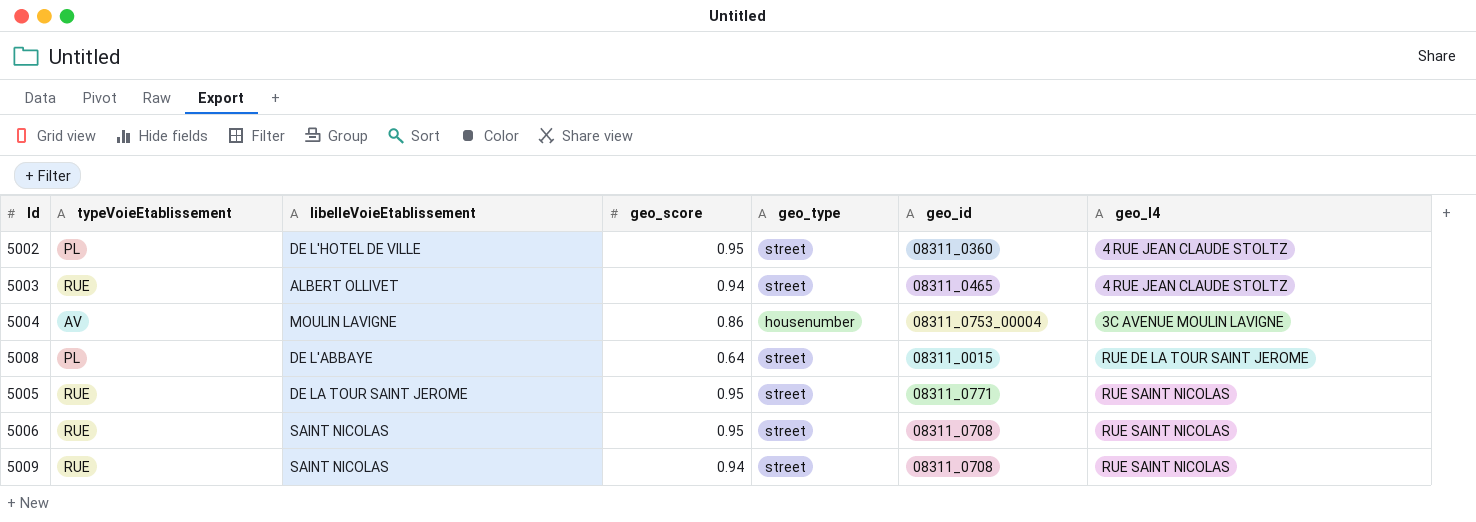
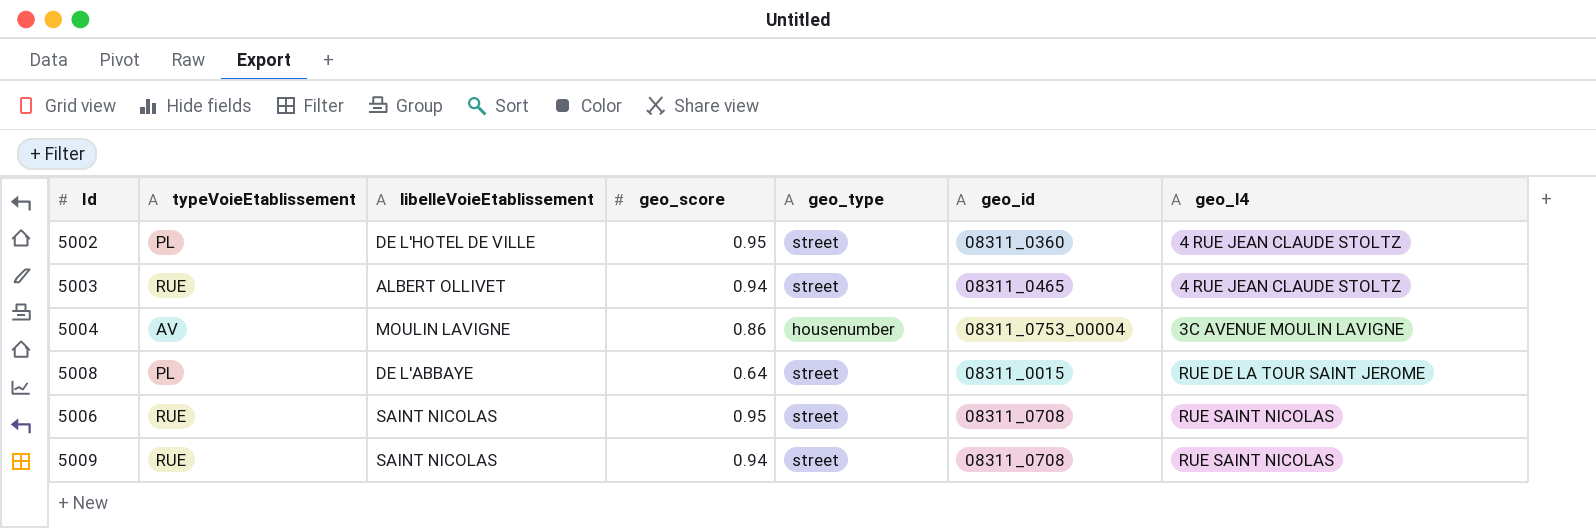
row 5005: RUE | DE LA TOUR SAINT JEROME | 0.95 | street | 08311_0771 | RUE SAINT NICOLAS -> none

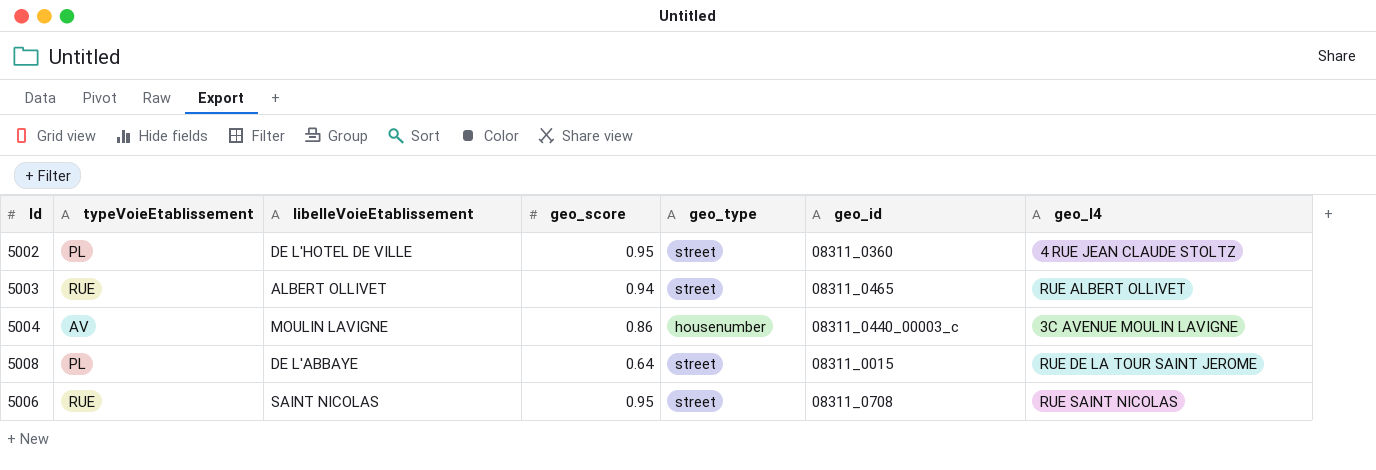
row 5009: RUE | SAINT NICOLAS | 0.94 | street | 08311_0708 | RUE SAINT NICOLAS -> none
5003 | geo_l4: 4 RUE JEAN CLAUDE STOLTZ -> RUE ALBERT OLLIVET
5004 | geo_id: 08311_0753_00004 -> 08311_0440_00003_c

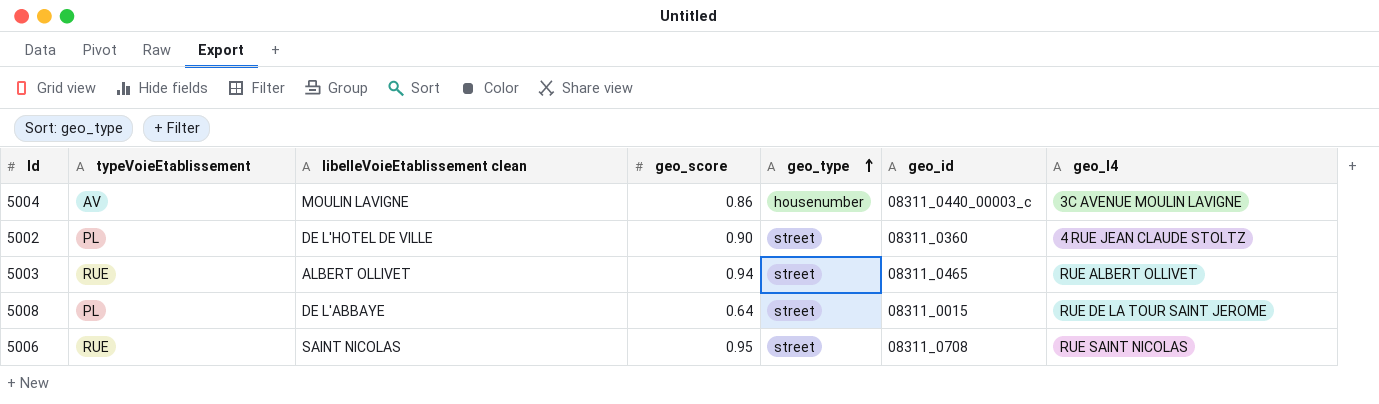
row order: none -> geo_type ascending
column name: libelleVoieEtablissement -> libelleVoieEtablissement clean
5002 | geo_score: 0.95 -> 0.90

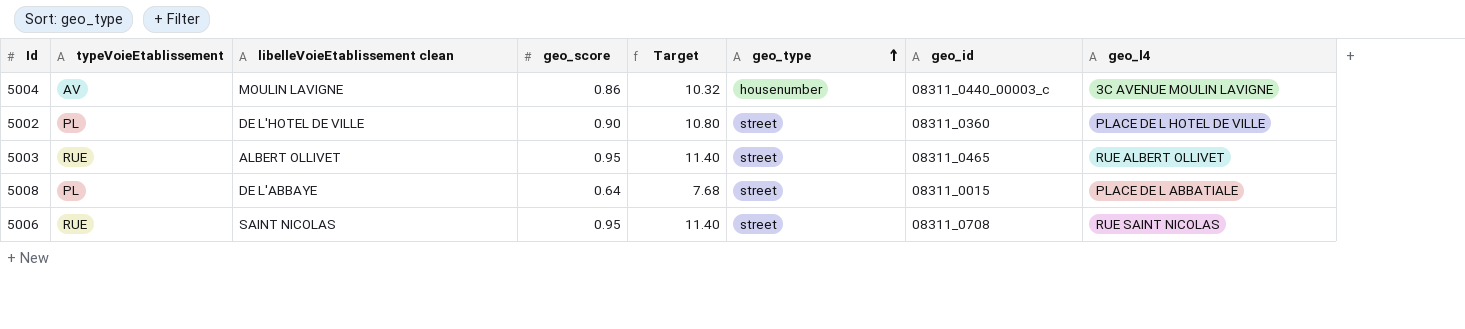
column Target | formula: none -> [geo_score] * 12
5002 | geo_l4: 4 RUE JEAN CLAUDE STOLTZ -> PLACE DE L HOTEL DE VILLE
5003 | geo_score: 0.94 -> 0.95
5008 | geo_l4: RUE DE LA TOUR SAINT JEROME -> PLACE DE L ABBATIALE

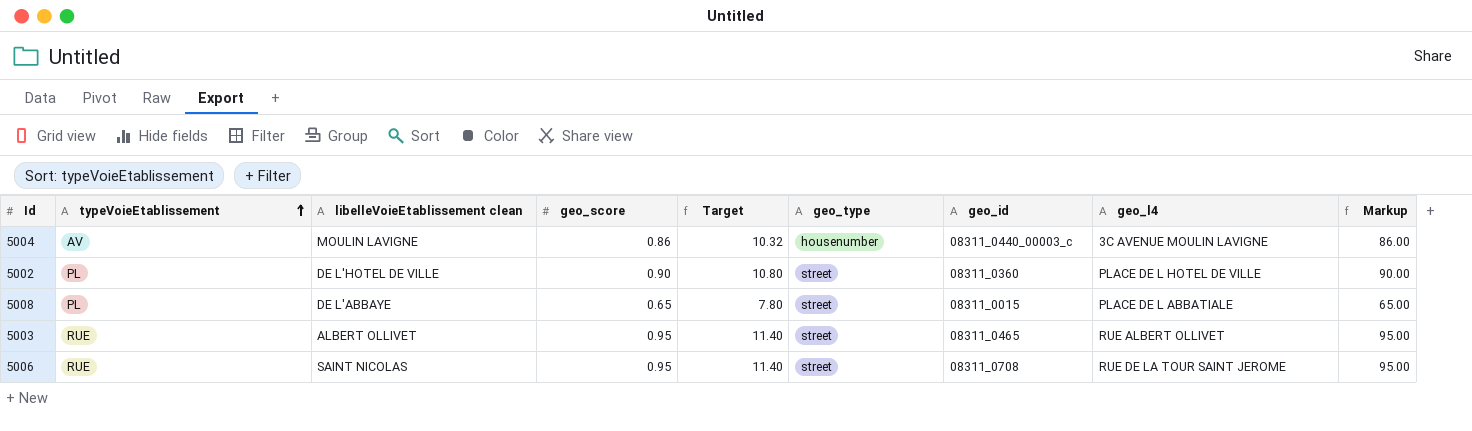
row order: geo_type ascending -> typeVoieEtablissement ascending
column Markup | formula: none -> [geo_score] * 100
5008 | geo_score: 0.64 -> 0.65
5008 | Target: 7.68 -> 7.80
5006 | geo_l4: RUE SAINT NICOLAS -> RUE DE LA TOUR SAINT JEROME

